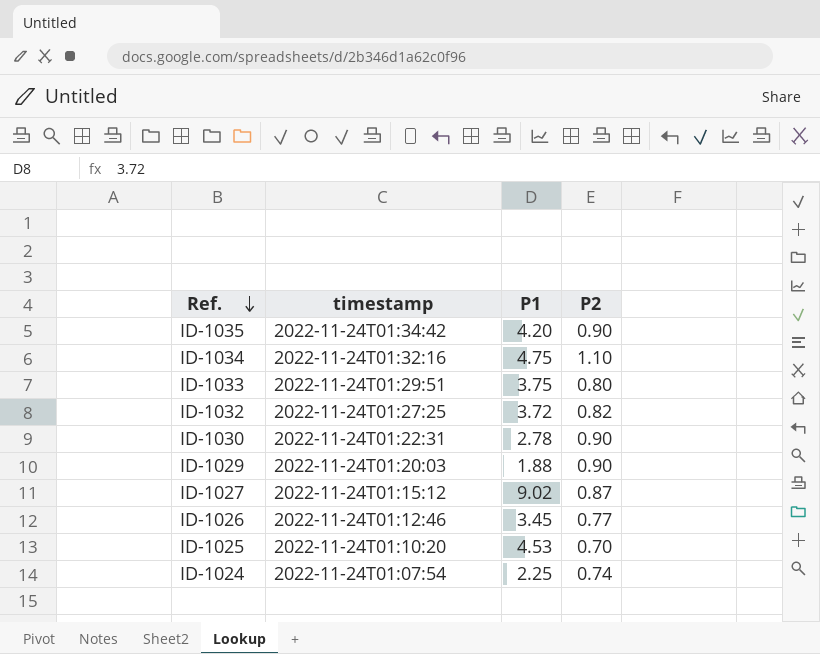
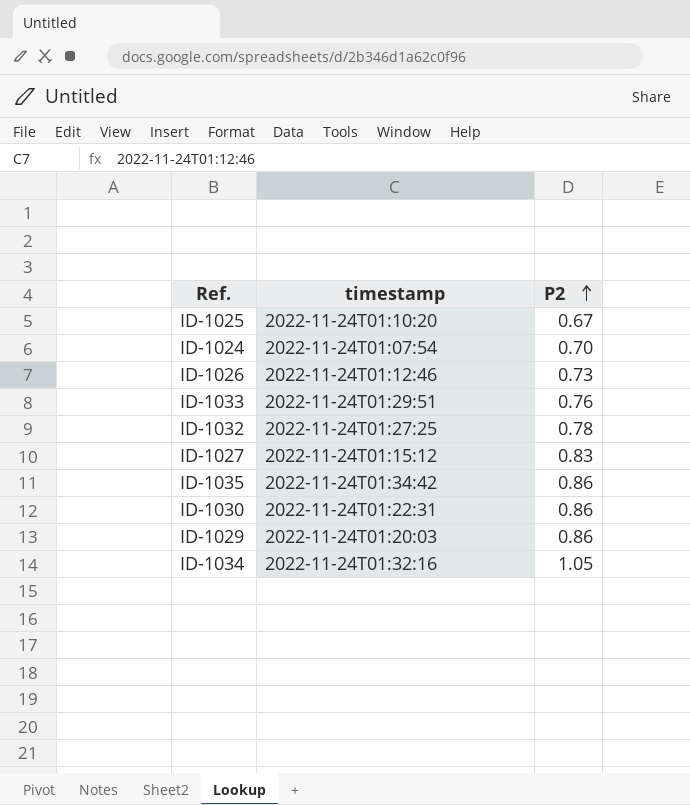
row order: Ref. descending -> P2 ascending
column P1 | position: 3 -> none
ID-1025 | P2: 0.70 -> 0.67
ID-1024 | P2: 0.74 -> 0.70
ID-1026 | P2: 0.77 -> 0.73
ID-1033 | P2: 0.80 -> 0.76
ID-1032 | P2: 0.82 -> 0.78
ID-1027 | P2: 0.87 -> 0.83
ID-1035 | P2: 0.90 -> 0.86
ID-1030 | P2: 0.90 -> 0.86
ID-1029 | P2: 0.90 -> 0.86
ID-1034 | P2: 1.10 -> 1.05

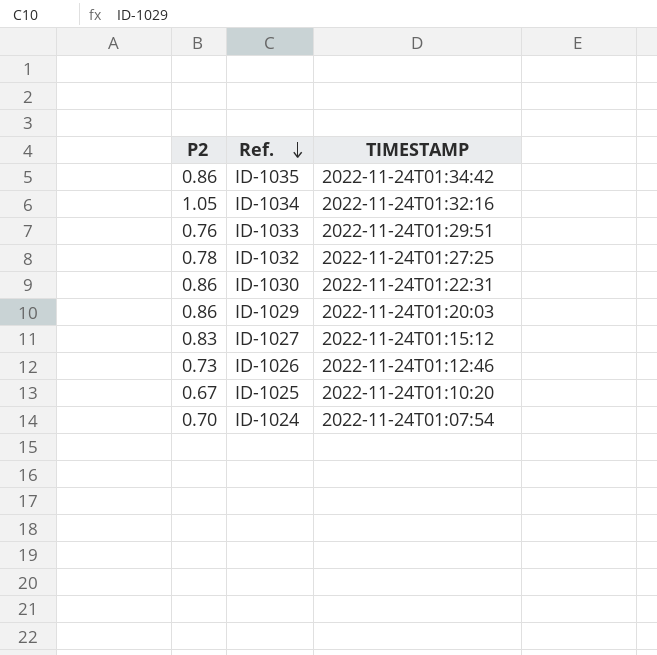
row order: P2 ascending -> Ref. descending
column P2 | position: 3 -> 1
column name: timestamp -> TIMESTAMP

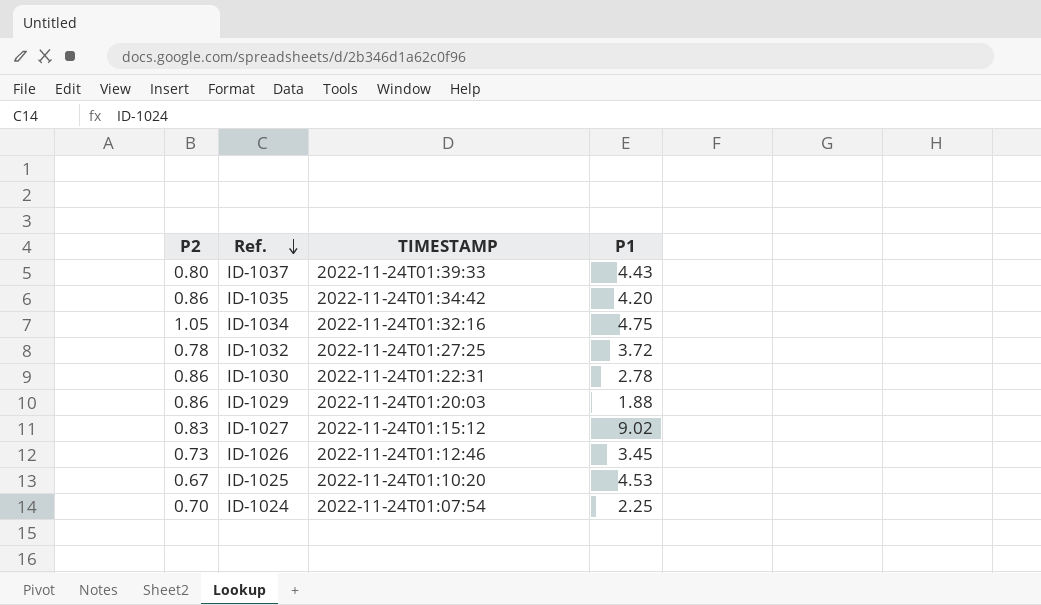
column P1 | position: none -> 4
row ID-1033: 0.76 | 2022-11-24T01:29:51 -> none
row ID-1037: none -> 0.80 | 2022-11-24T01:39:33 | 4.43

